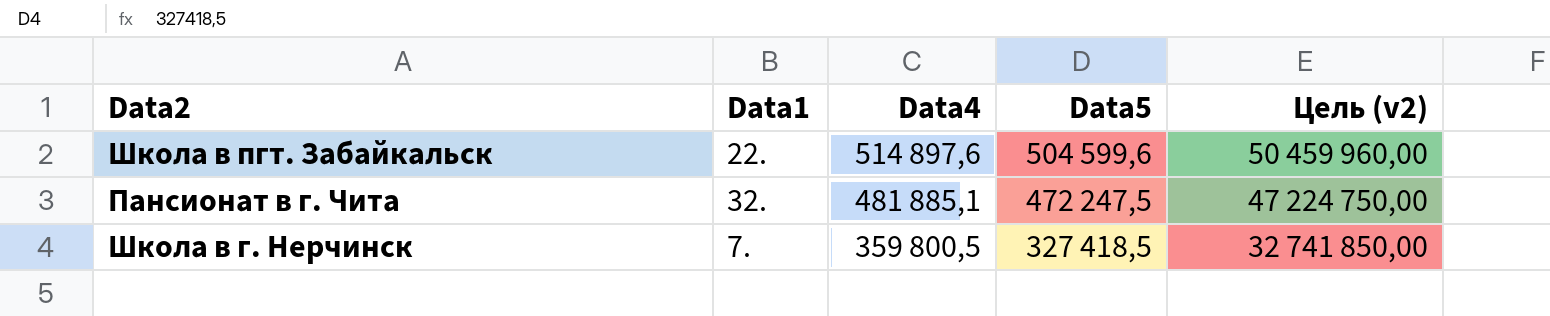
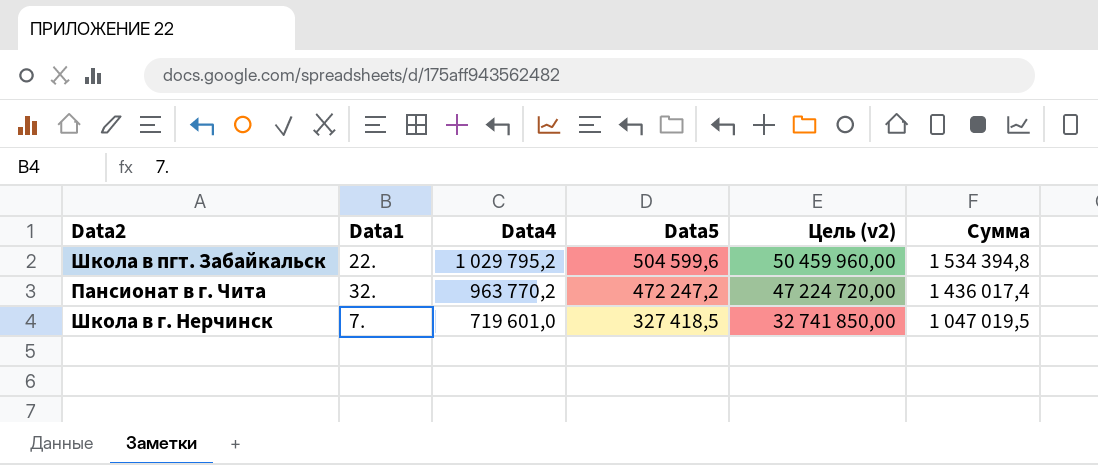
column Сумма | formula: none -> [Data4] + [Data5]
Школа в пгт. Забайкальск | Data4: 514 897,6 -> 1 029 795,2
Пансионат в г. Чита | Data4: 481 885,1 -> 963 770,2
Пансионат в г. Чита | Data5: 472 247,5 -> 472 247,2
Пансионат в г. Чита | Цель (v2): 47 224 750,00 -> 47 224 720,00
Школа в г. Нерчинск | Data4: 359 800,5 -> 719 601,0

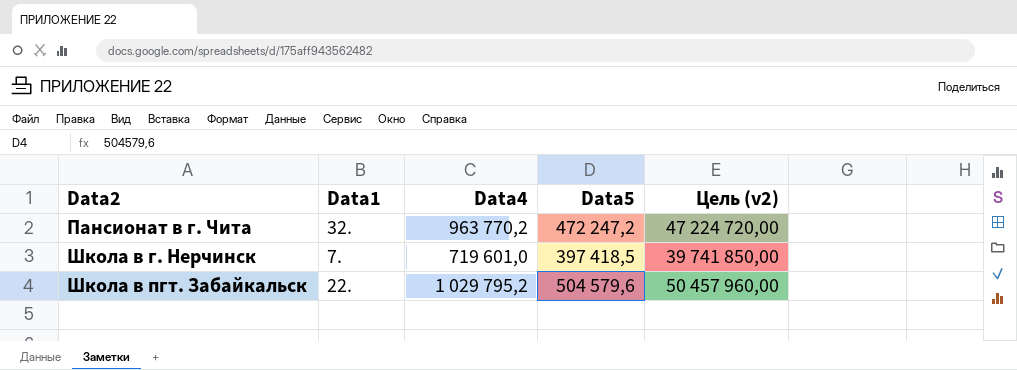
row order: Data4 descending -> Data2 ascending
column Сумма | formula: [Data4] + [Data5] -> none
Школа в г. Нерчинск | Data5: 327 418,5 -> 397 418,5
Школа в г. Нерчинск | Цель (v2): 32 741 850,00 -> 39 741 850,00
Школа в пгт. Забайкальск | Data5: 504 599,6 -> 504 579,6
Школа в пгт. Забайкальск | Цель (v2): 50 459 960,00 -> 50 457 960,00

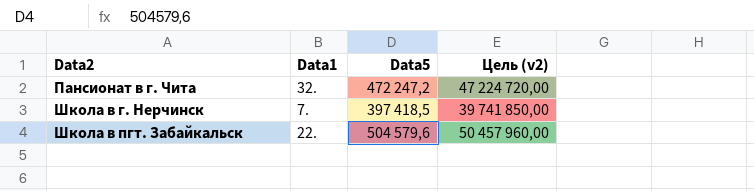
column Data4 | position: 3 -> none

